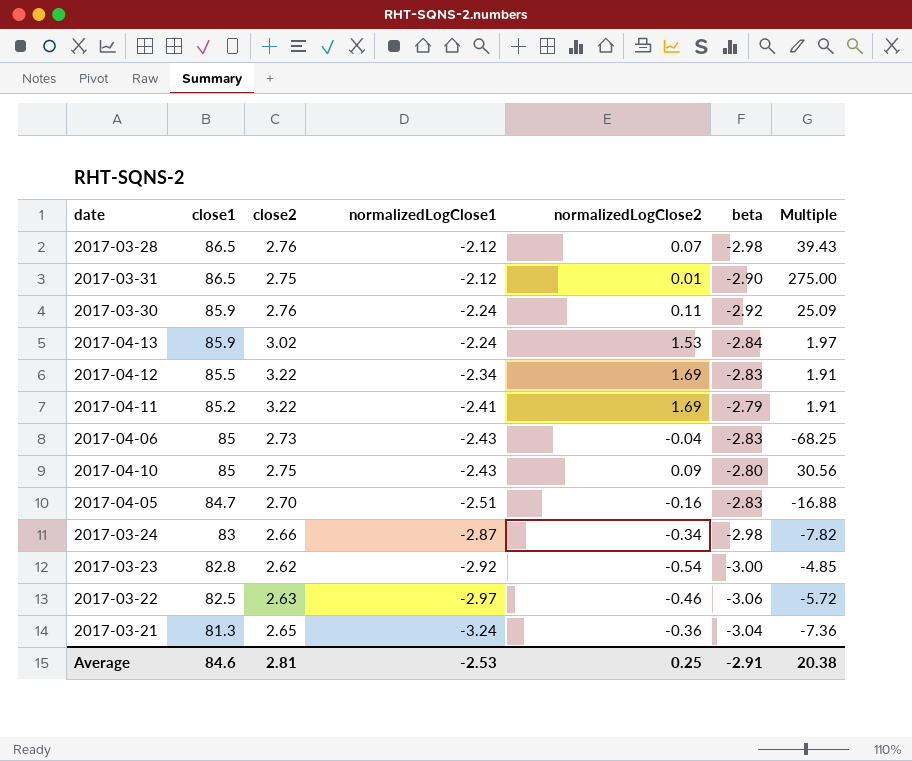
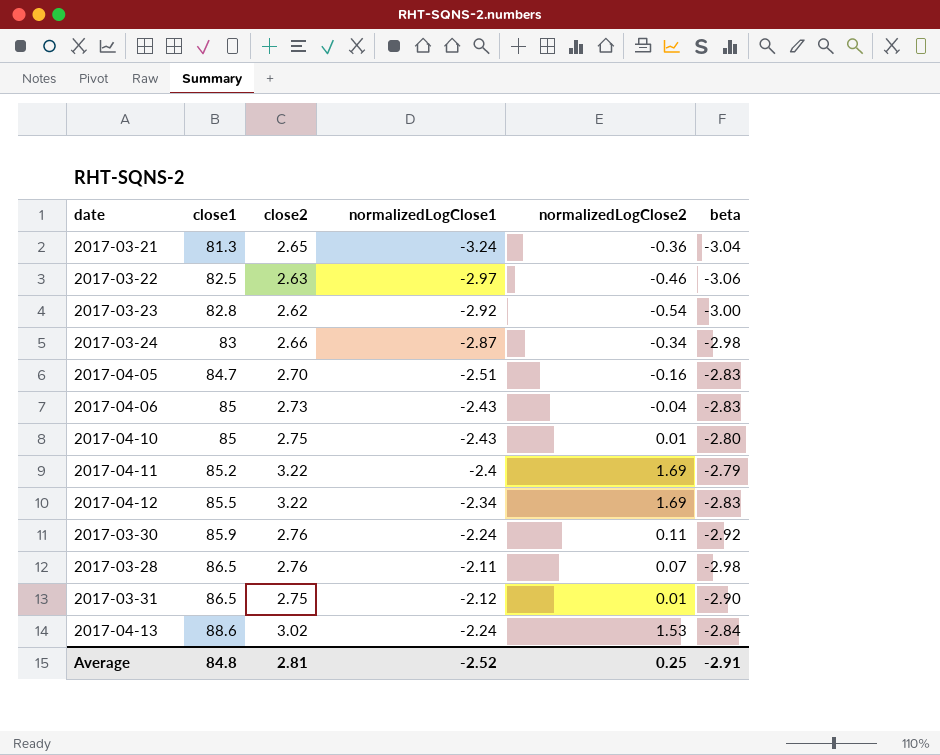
row order: close1 descending -> close1 ascending
column Multiple | formula: [close2] / [normalizedLogClose2] -> none
2017-04-10 | normalizedLogClose2: 0.09 -> 0.01
2017-04-11 | normalizedLogClose1: -2.41 -> -2.4
2017-03-28 | normalizedLogClose1: -2.12 -> -2.11
2017-04-13 | close1: 85.9 -> 88.6
Average | close1: 84.6 -> 84.8
Average | normalizedLogClose1: -2.53 -> -2.52

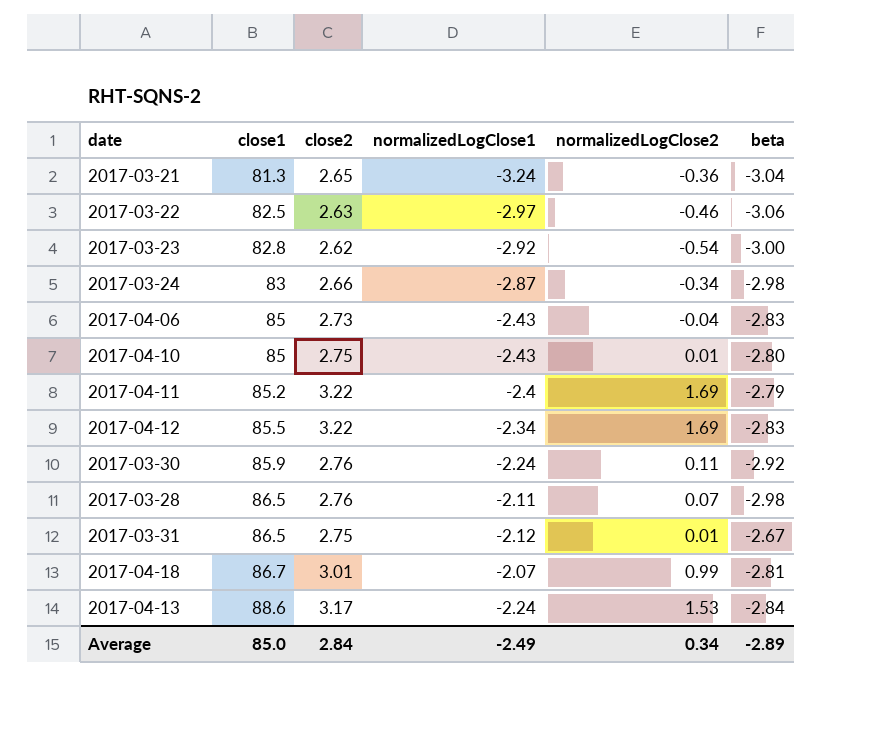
row 2017-04-05: 84.7 | 2.70 | -2.51 | -0.16 | -2.83 -> none
2017-03-31 | beta: -2.90 -> -2.67
row 2017-04-18: none -> 86.7 | 3.01 | -2.07 | 0.99 | -2.81
2017-04-13 | close2: 3.02 -> 3.17
Average | close1: 84.8 -> 85.0
Average | close2: 2.81 -> 2.84
Average | normalizedLogClose1: -2.52 -> -2.49
Average | normalizedLogClose2: 0.25 -> 0.34
Average | beta: -2.91 -> -2.89

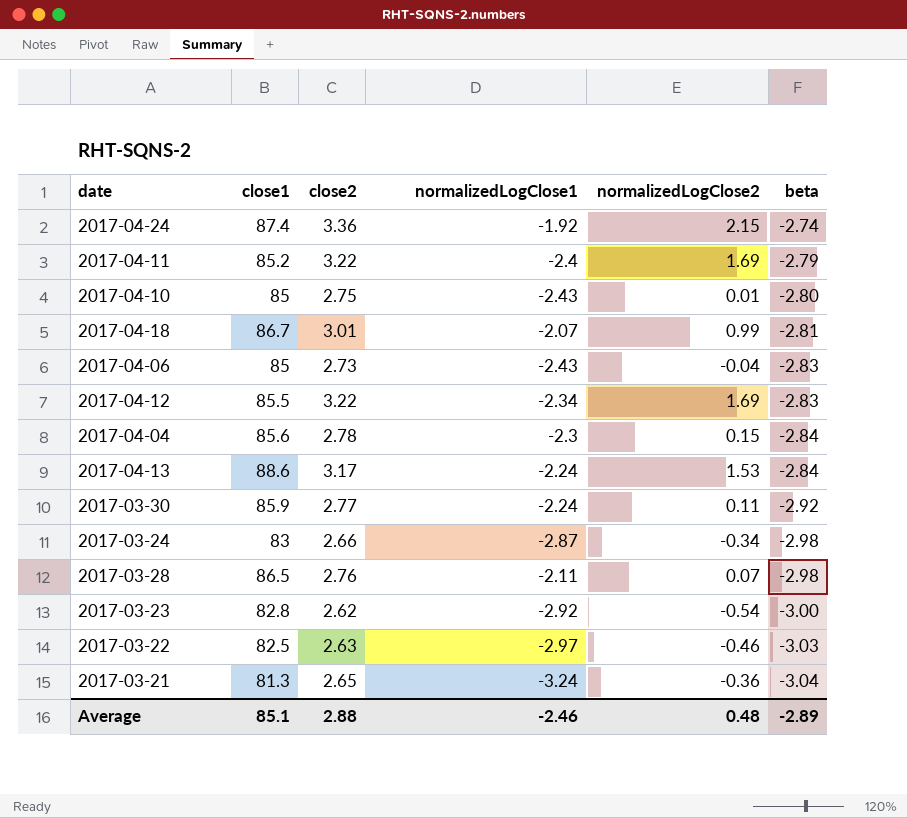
row order: close1 ascending -> beta descending
row 2017-03-31: 86.5 | 2.75 | -2.12 | 0.01 | -2.67 -> none
row 2017-04-24: none -> 87.4 | 3.36 | -1.92 | 2.15 | -2.74
row 2017-04-04: none -> 85.6 | 2.78 | -2.3 | 0.15 | -2.84
2017-03-30 | close2: 2.76 -> 2.77
2017-03-22 | beta: -3.06 -> -3.03
Average | close1: 85.0 -> 85.1
Average | close2: 2.84 -> 2.88
Average | normalizedLogClose1: -2.49 -> -2.46
Average | normalizedLogClose2: 0.34 -> 0.48

